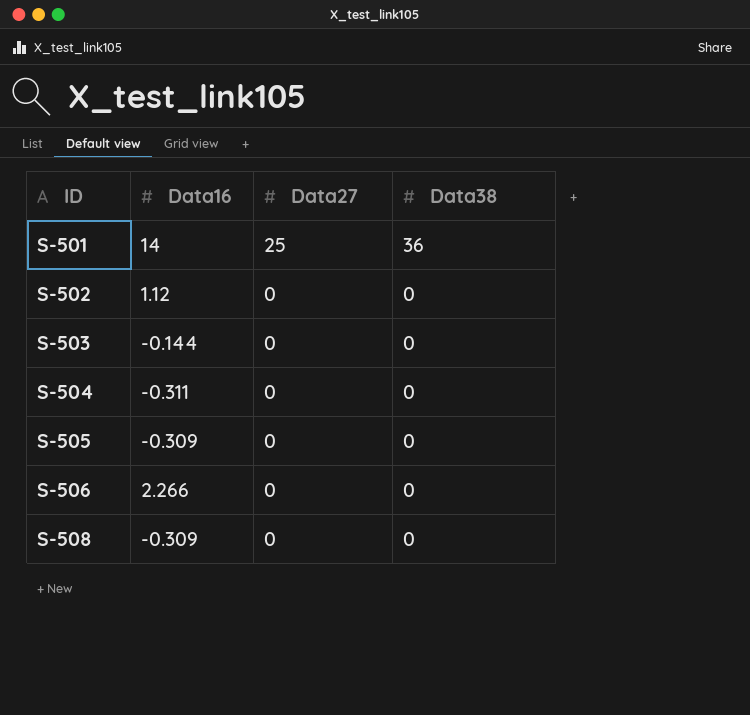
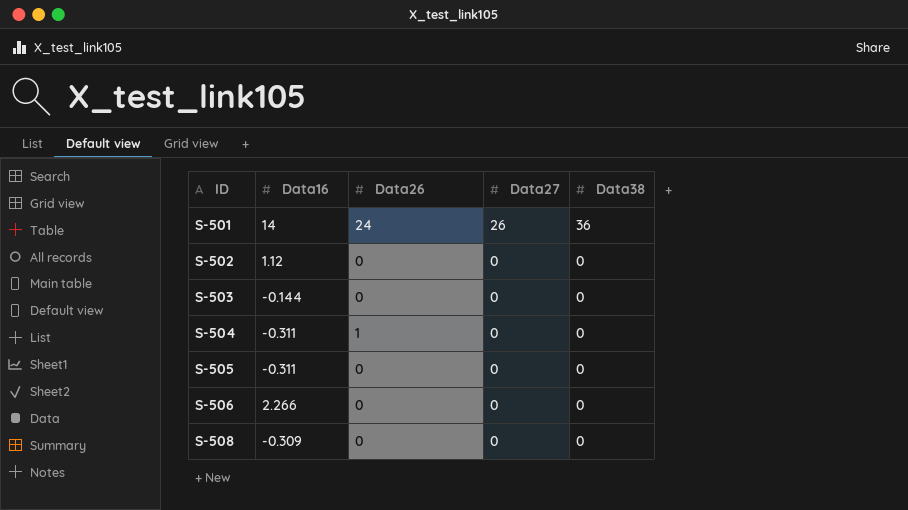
column Data26 | position: none -> 3
S-501 | Data27: 25 -> 26
S-505 | Data16: -0.309 -> -0.311

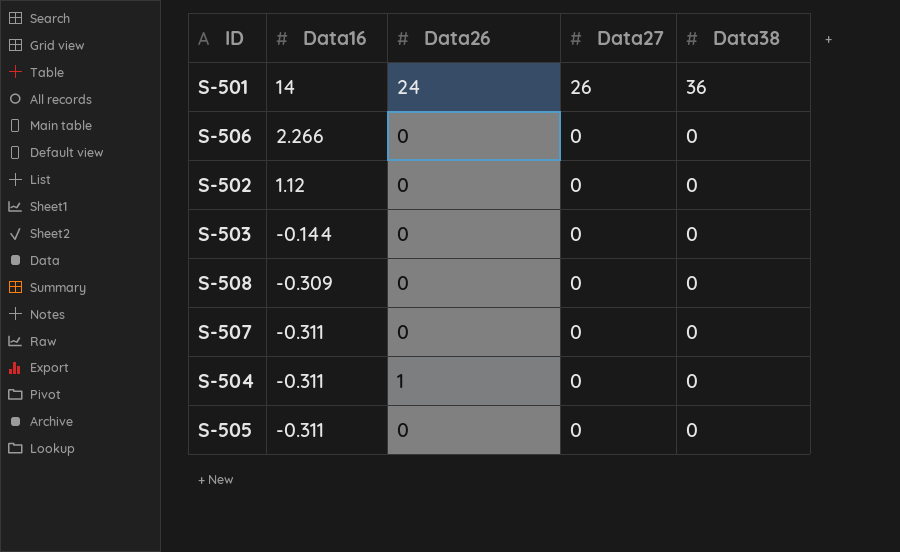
row order: ID ascending -> Data16 descending
row S-507: none -> -0.311 | 0 | 0 | 0

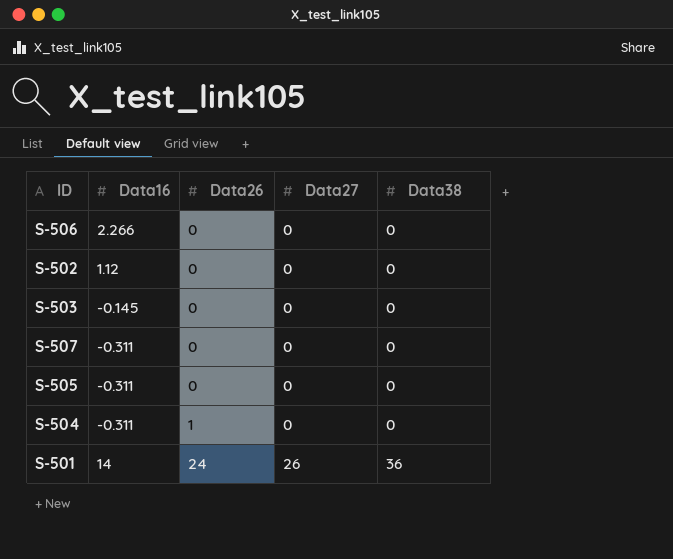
row order: Data16 descending -> Data26 ascending
row S-508: -0.309 | 0 | 0 | 0 -> none
S-503 | Data16: -0.144 -> -0.145

